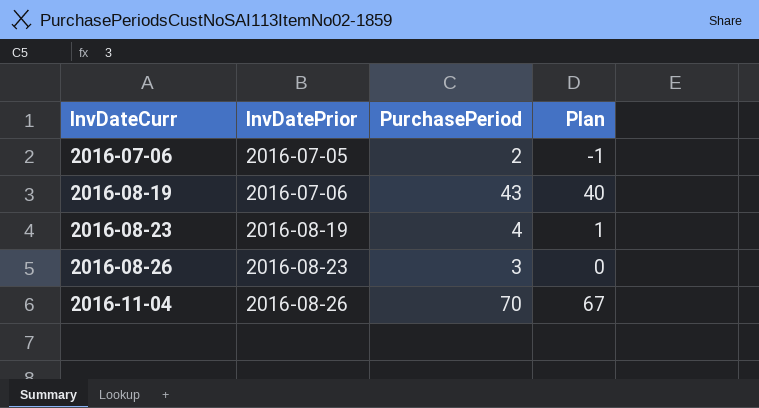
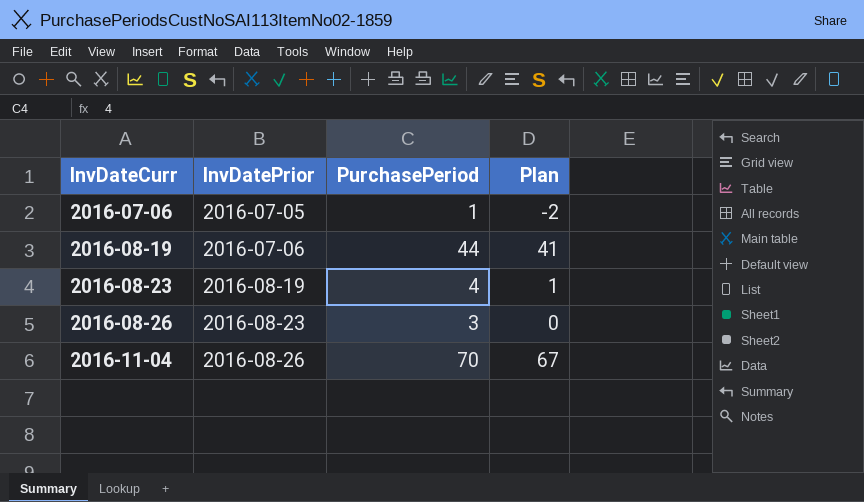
2016-07-06 | PurchasePeriod: 2 -> 1
2016-07-06 | Plan: -1 -> -2
2016-08-19 | PurchasePeriod: 43 -> 44
2016-08-19 | Plan: 40 -> 41

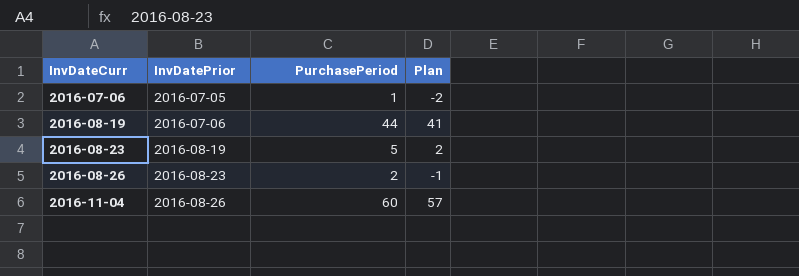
2016-08-23 | PurchasePeriod: 4 -> 5
2016-08-23 | Plan: 1 -> 2
2016-08-26 | PurchasePeriod: 3 -> 2
2016-08-26 | Plan: 0 -> -1
2016-11-04 | PurchasePeriod: 70 -> 60
2016-11-04 | Plan: 67 -> 57

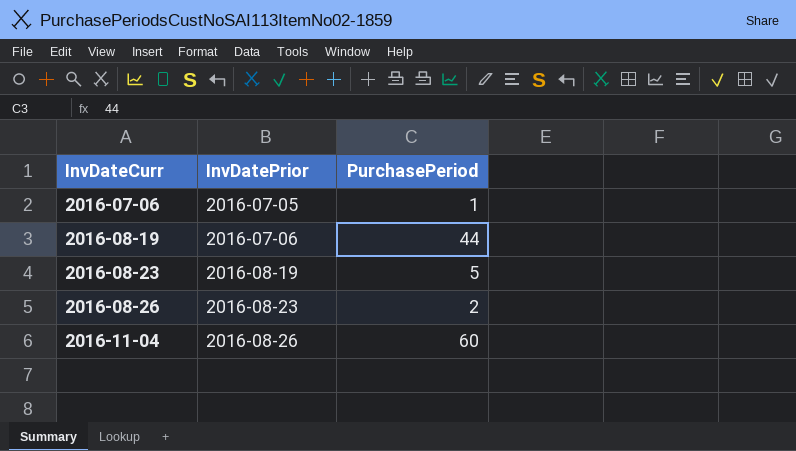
column Plan | formula: [PurchasePeriod] - 3 -> none

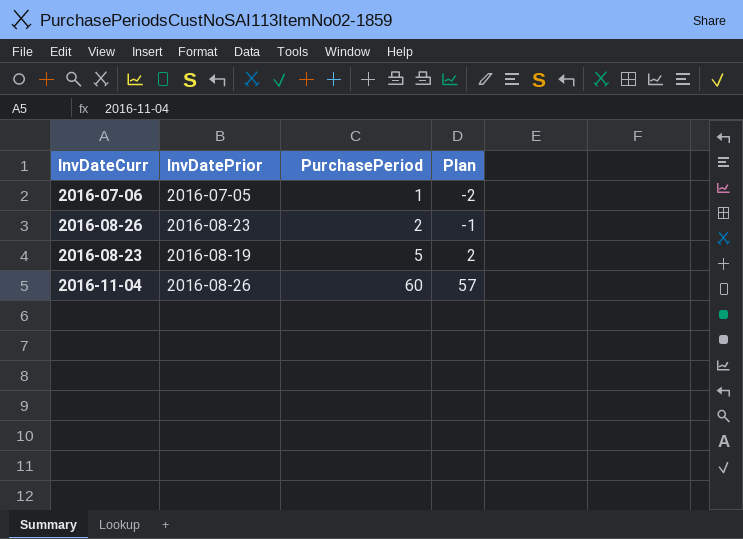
row order: InvDateCurr ascending -> PurchasePeriod ascending
column Plan | formula: none -> [PurchasePeriod] - 3
row 2016-08-19: 2016-07-06 | 44 -> none

